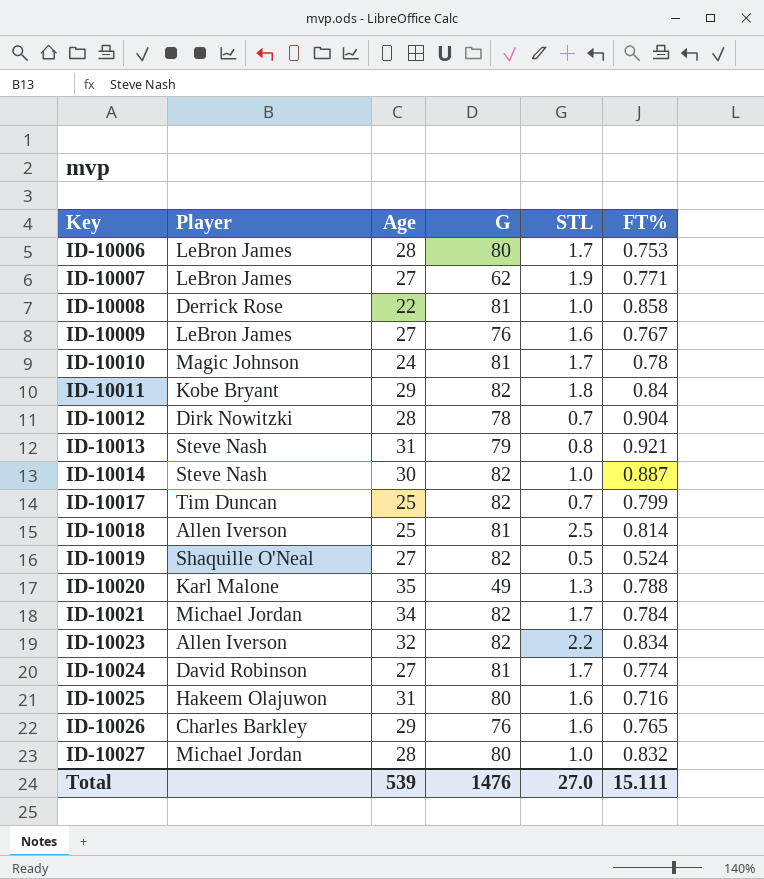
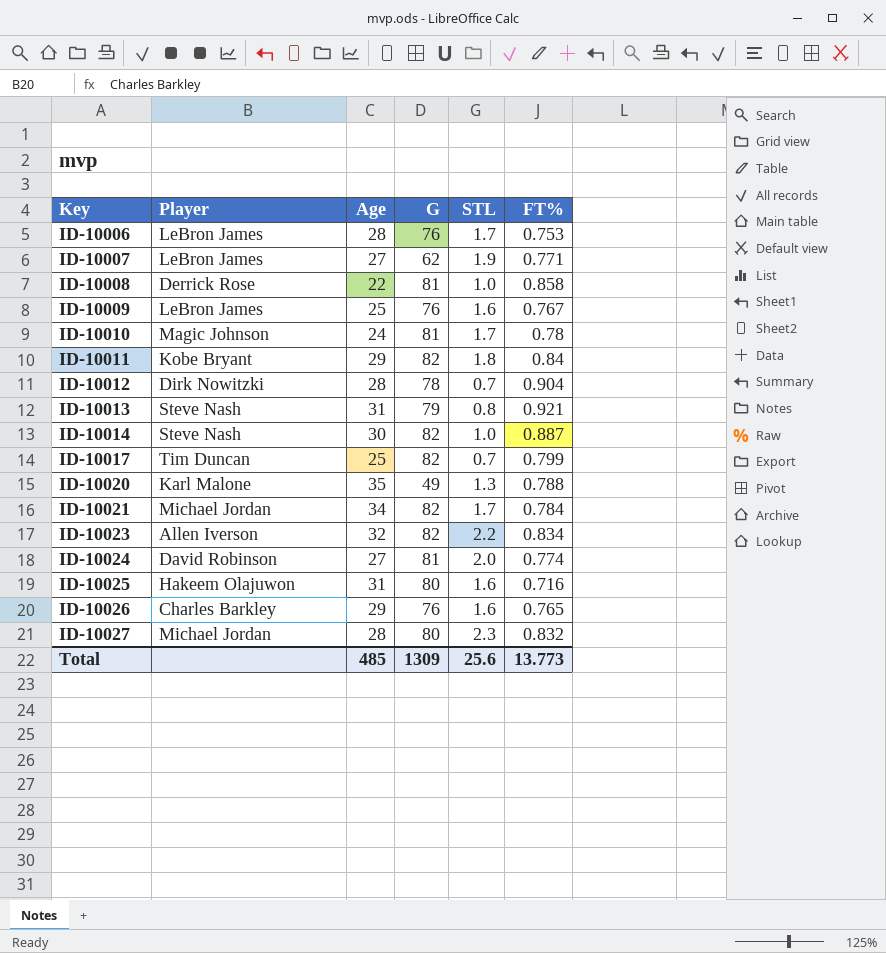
row ID-10018: Allen Iverson | 25 | 81 | 2.5 | 0.814 -> none
row ID-10019: Shaquille O'Neal | 27 | 82 | 0.5 | 0.524 -> none
ID-10006 | G: 80 -> 76
ID-10009 | Age: 27 -> 25
ID-10024 | STL: 1.7 -> 2.0
ID-10027 | STL: 1.0 -> 2.3
Total | Age: 539 -> 485
Total | G: 1476 -> 1309
Total | STL: 27.0 -> 25.6
Total | FT%: 15.111 -> 13.773

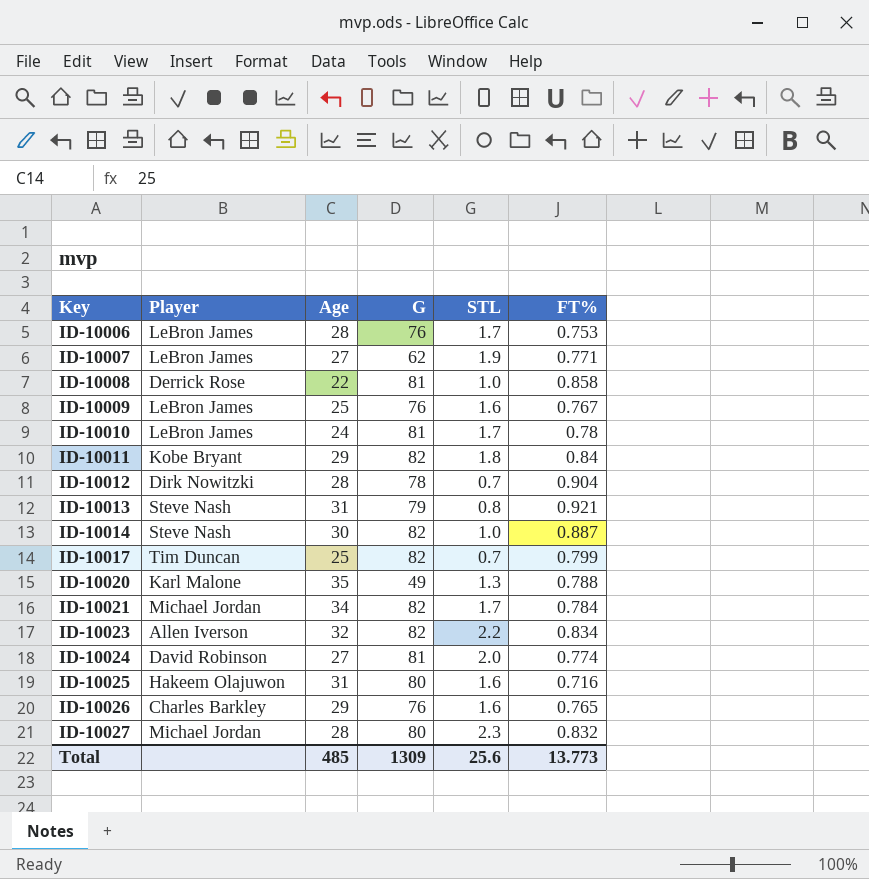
ID-10010 | Player: Magic Johnson -> LeBron James

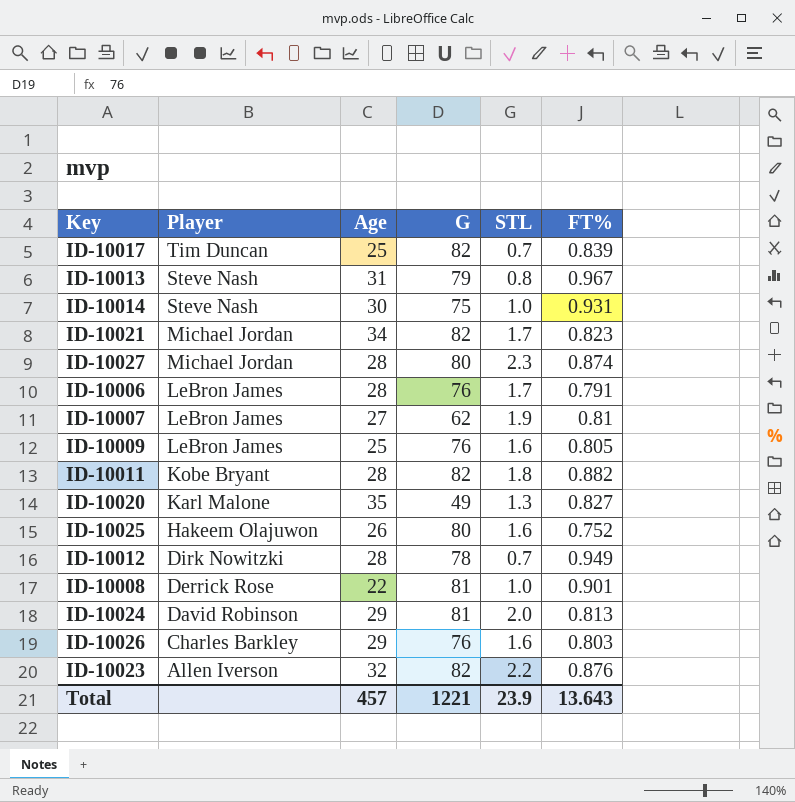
row order: Key ascending -> Player descending
row ID-10010: LeBron James | 24 | 81 | 1.7 | 0.78 -> none
ID-10017 | FT%: 0.799 -> 0.839
ID-10013 | FT%: 0.921 -> 0.967
ID-10014 | G: 82 -> 75
ID-10014 | FT%: 0.887 -> 0.931
ID-10021 | FT%: 0.784 -> 0.823
ID-10027 | FT%: 0.832 -> 0.874
ID-10006 | FT%: 0.753 -> 0.791
ID-10007 | FT%: 0.771 -> 0.81
ID-10009 | FT%: 0.767 -> 0.805
ID-10011 | Age: 29 -> 28
ID-10011 | FT%: 0.84 -> 0.882
ID-10020 | FT%: 0.788 -> 0.827
ID-10025 | Age: 31 -> 26
ID-10025 | FT%: 0.716 -> 0.752
ID-10012 | FT%: 0.904 -> 0.949
ID-10008 | FT%: 0.858 -> 0.901
ID-10024 | Age: 27 -> 29
ID-10024 | FT%: 0.774 -> 0.813
ID-10026 | FT%: 0.765 -> 0.803
ID-10023 | FT%: 0.834 -> 0.876
Total | Age: 485 -> 457
Total | G: 1309 -> 1221
Total | STL: 25.6 -> 23.9
Total | FT%: 13.773 -> 13.643

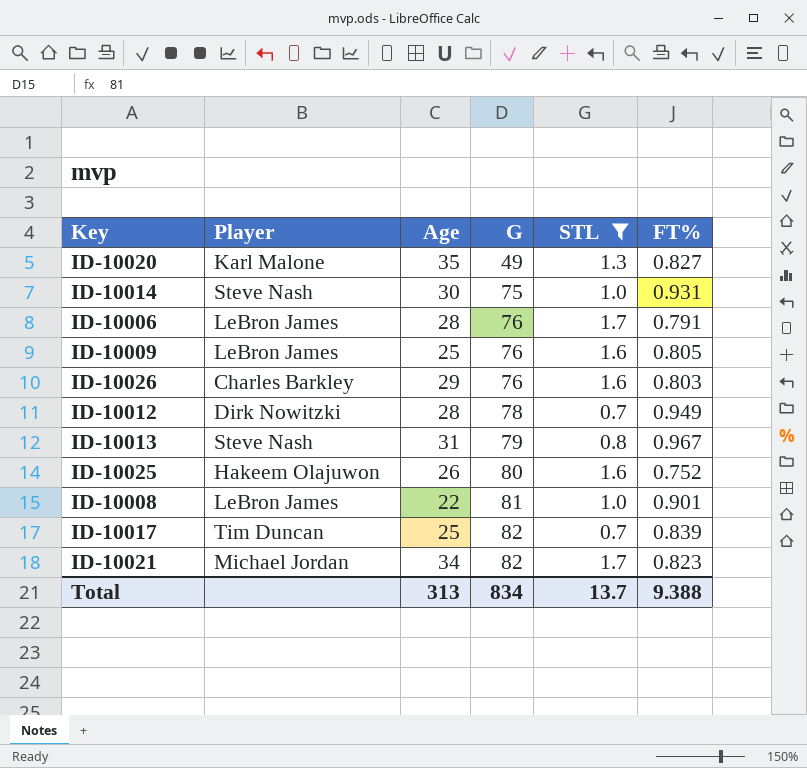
filter: none -> STL <= 1.7
row order: Player descending -> G ascending
ID-10008 | Player: Derrick Rose -> LeBron James
Total | Age: 457 -> 313
Total | G: 1221 -> 834
Total | STL: 23.9 -> 13.7
Total | FT%: 13.643 -> 9.388

